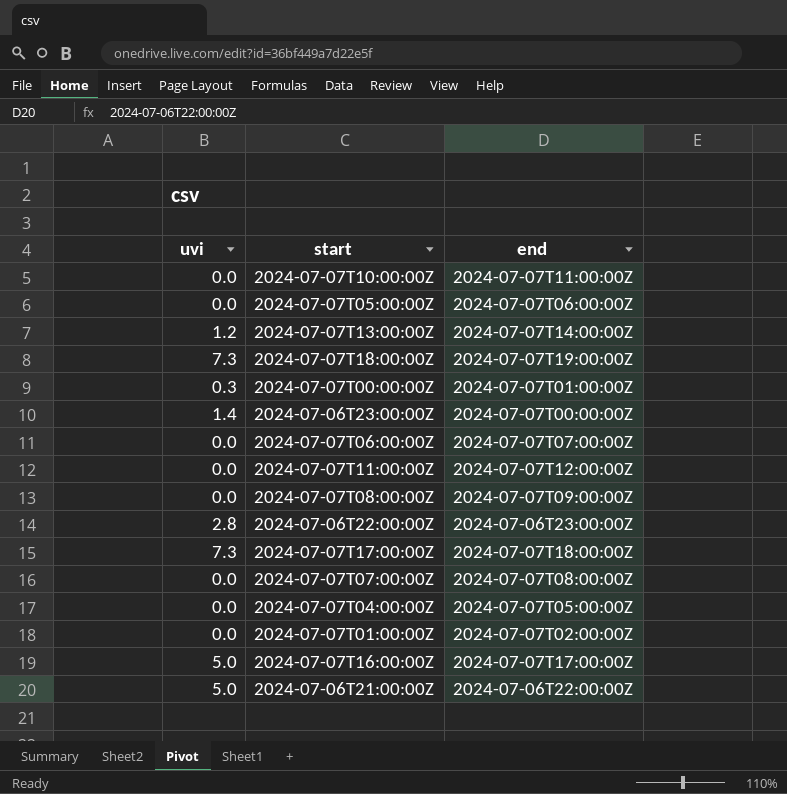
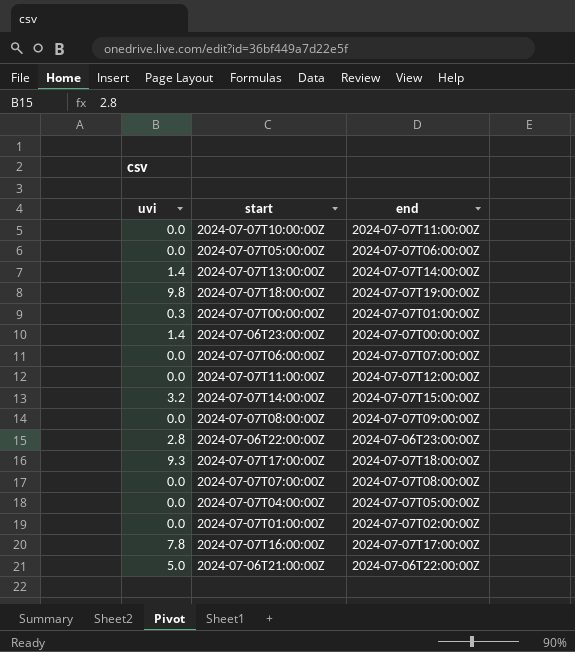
2024-07-07T13:00:00Z | uvi: 1.2 -> 1.4
2024-07-07T18:00:00Z | uvi: 7.3 -> 9.8
row 2024-07-07T14:00:00Z: none -> 3.2 | 2024-07-07T15:00:00Z
2024-07-07T17:00:00Z | uvi: 7.3 -> 9.3
2024-07-07T16:00:00Z | uvi: 5.0 -> 7.8

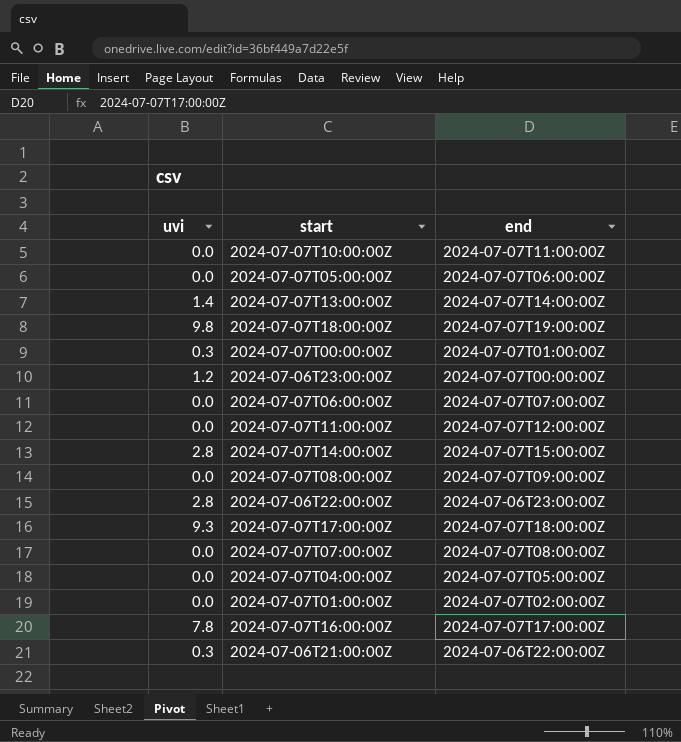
2024-07-06T23:00:00Z | uvi: 1.4 -> 1.2
2024-07-07T14:00:00Z | uvi: 3.2 -> 2.8
2024-07-06T21:00:00Z | uvi: 5.0 -> 0.3

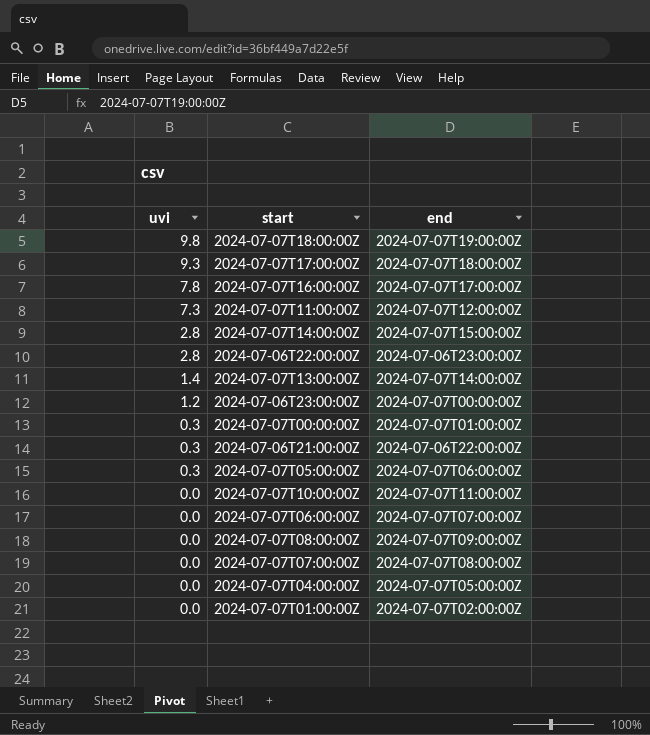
row order: none -> uvi descending
2024-07-07T11:00:00Z | uvi: 0.0 -> 7.3
2024-07-07T05:00:00Z | uvi: 0.0 -> 0.3

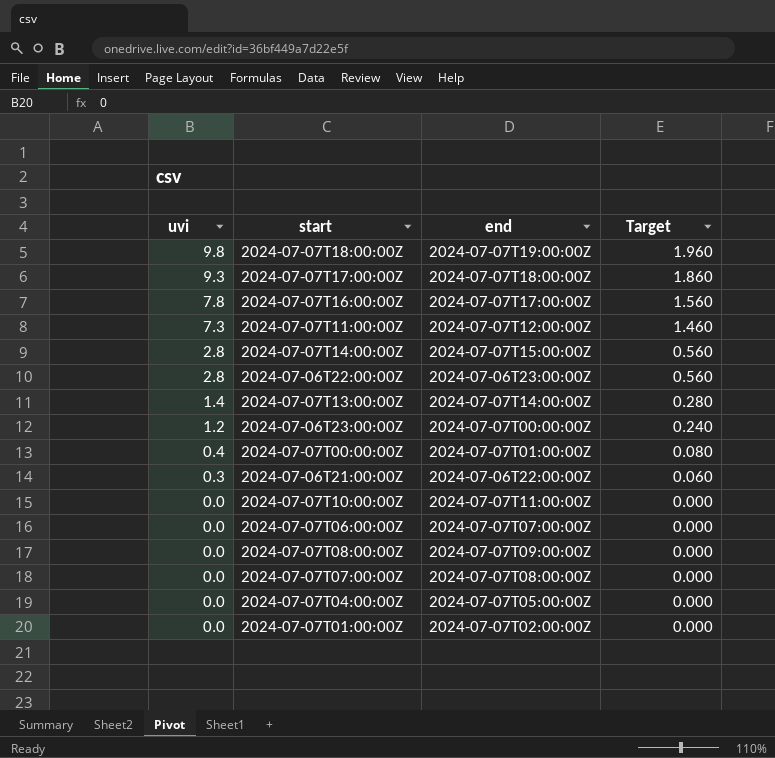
column Target | formula: none -> [uvi] * 0.2
row 2024-07-07T05:00:00Z: 0.3 | 2024-07-07T06:00:00Z -> none
2024-07-07T00:00:00Z | uvi: 0.3 -> 0.4

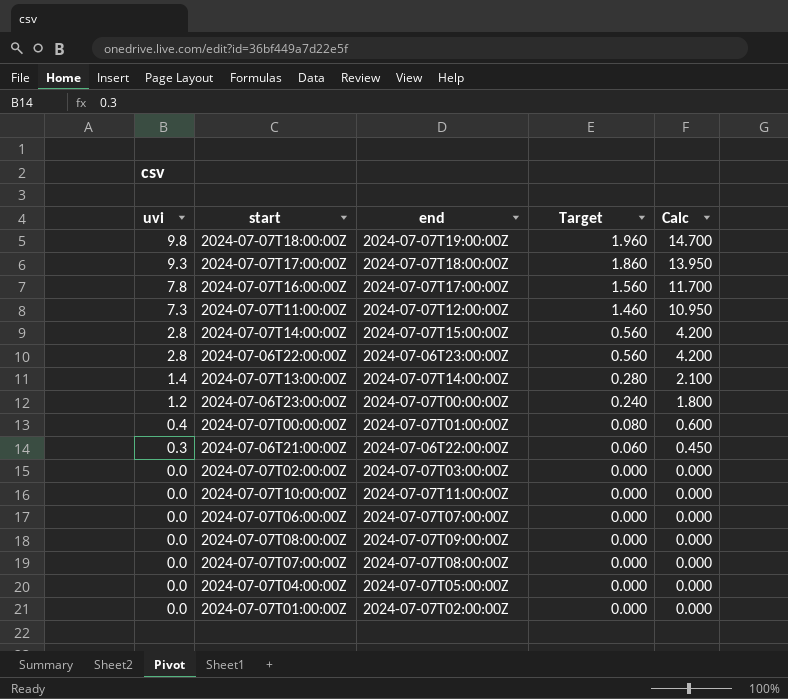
column Calc | formula: none -> [uvi] * 1.5
row 2024-07-07T02:00:00Z: none -> 0.0 | 2024-07-07T03:00:00Z | 0.000 | 0.000

